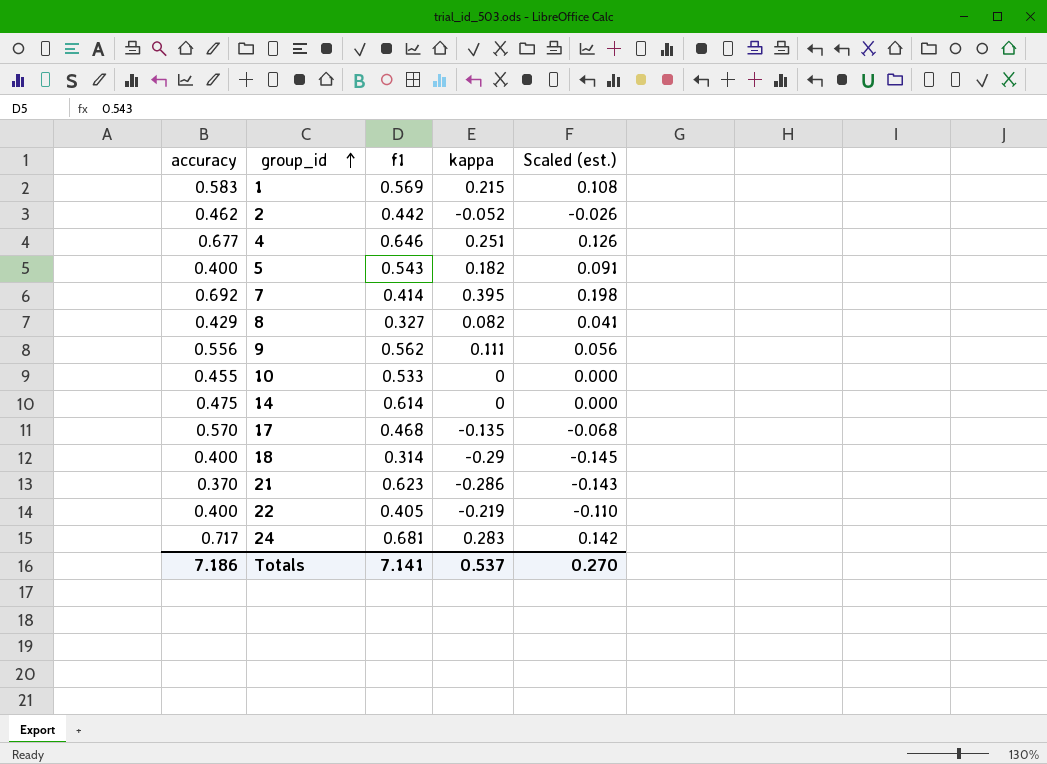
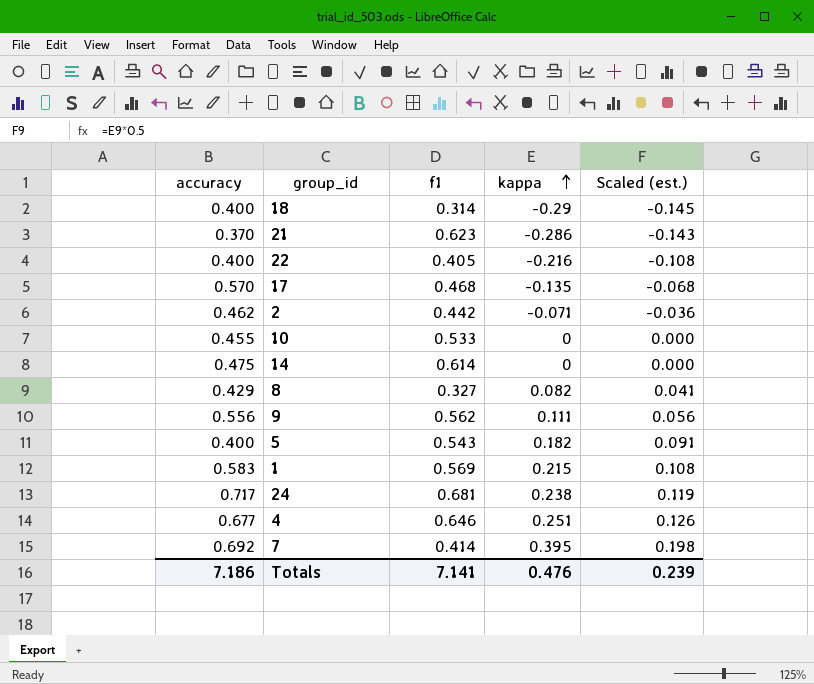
row order: group_id ascending -> kappa ascending
22 | kappa: -0.219 -> -0.216
22 | Scaled (est.): -0.110 -> -0.108
2 | kappa: -0.052 -> -0.071
2 | Scaled (est.): -0.026 -> -0.036
24 | kappa: 0.283 -> 0.238
24 | Scaled (est.): 0.142 -> 0.119
Totals | kappa: 0.537 -> 0.476
Totals | Scaled (est.): 0.270 -> 0.239

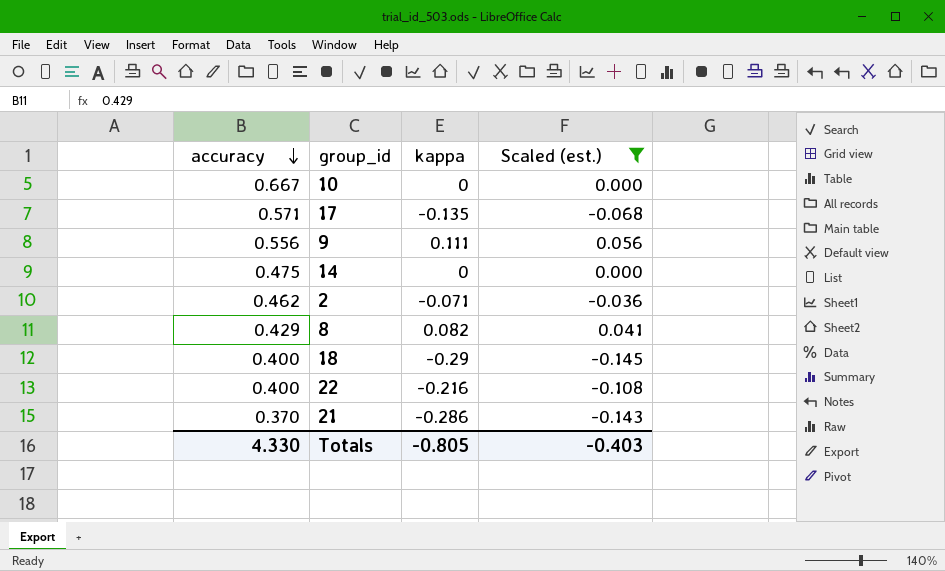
filter: none -> Scaled (est.) <= 0.056
row order: kappa ascending -> accuracy descending
column f1 | position: 3 -> none
10 | accuracy: 0.455 -> 0.667
17 | accuracy: 0.570 -> 0.571
Totals | accuracy: 7.186 -> 4.330
Totals | kappa: 0.476 -> -0.805
Totals | Scaled (est.): 0.239 -> -0.403

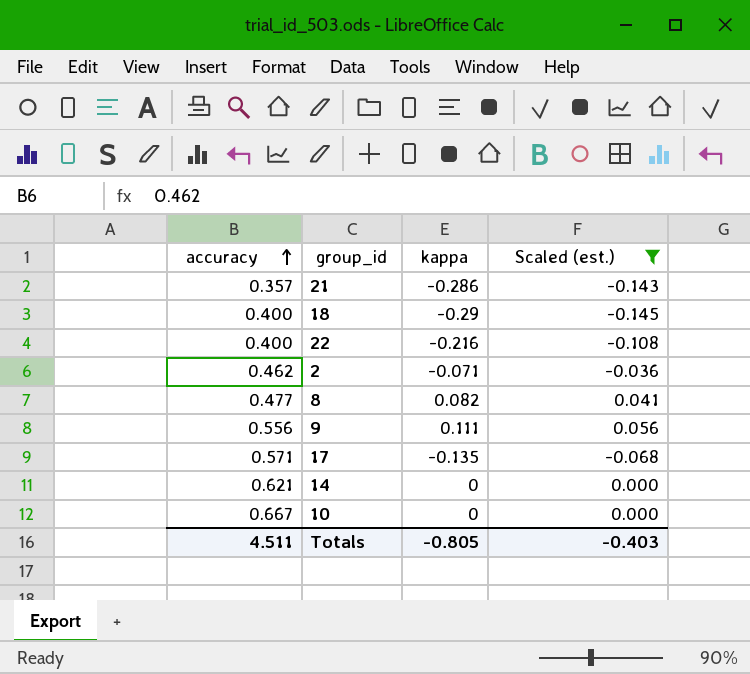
row order: accuracy descending -> accuracy ascending
21 | accuracy: 0.370 -> 0.357
8 | accuracy: 0.429 -> 0.477
14 | accuracy: 0.475 -> 0.621
Totals | accuracy: 4.330 -> 4.511

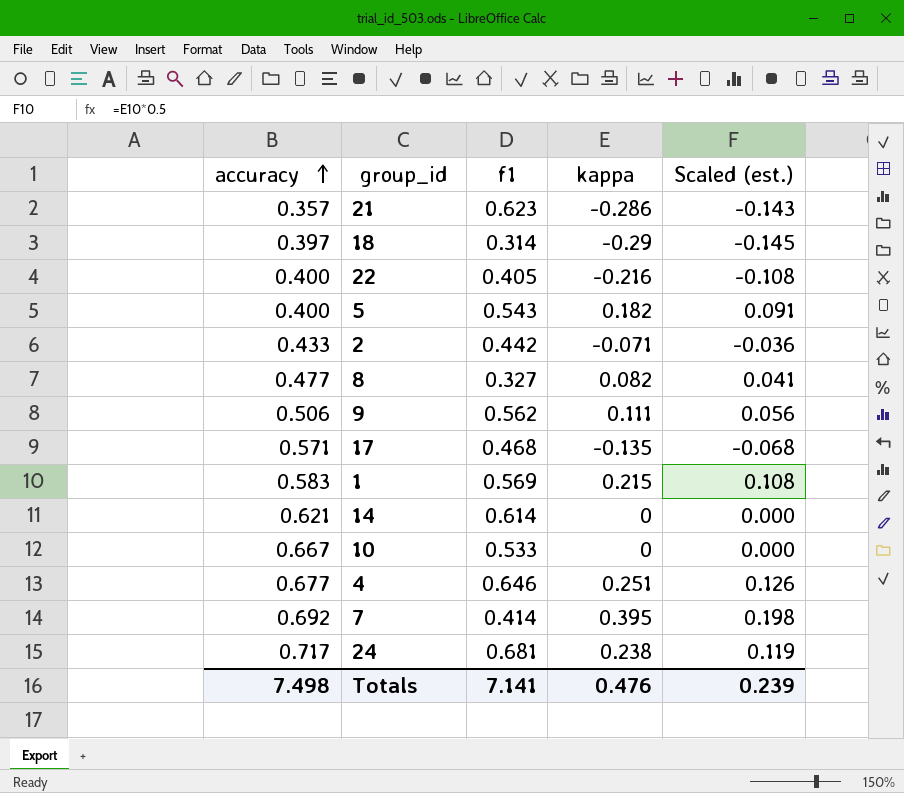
filter: Scaled (est.) <= 0.056 -> none
column f1 | position: none -> 3
18 | accuracy: 0.400 -> 0.397
2 | accuracy: 0.462 -> 0.433
9 | accuracy: 0.556 -> 0.506
Totals | accuracy: 4.511 -> 7.498
Totals | kappa: -0.805 -> 0.476
Totals | Scaled (est.): -0.403 -> 0.239

